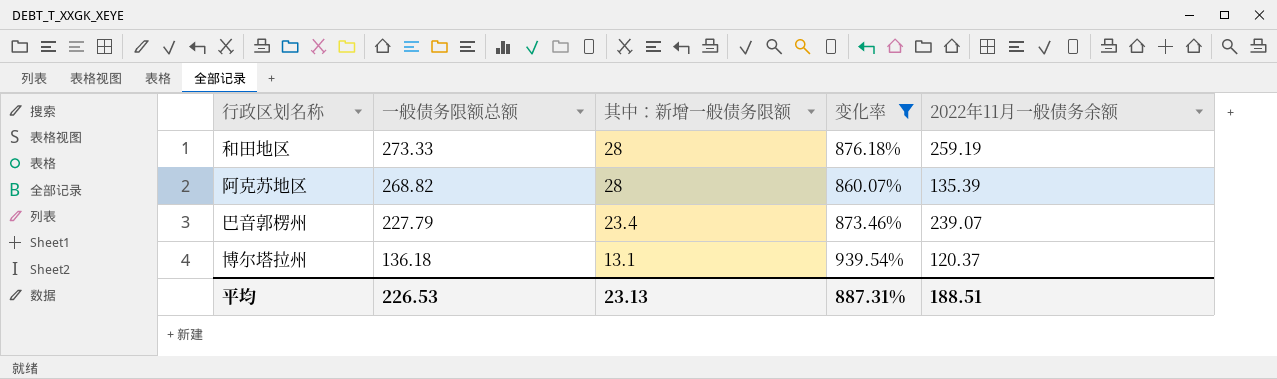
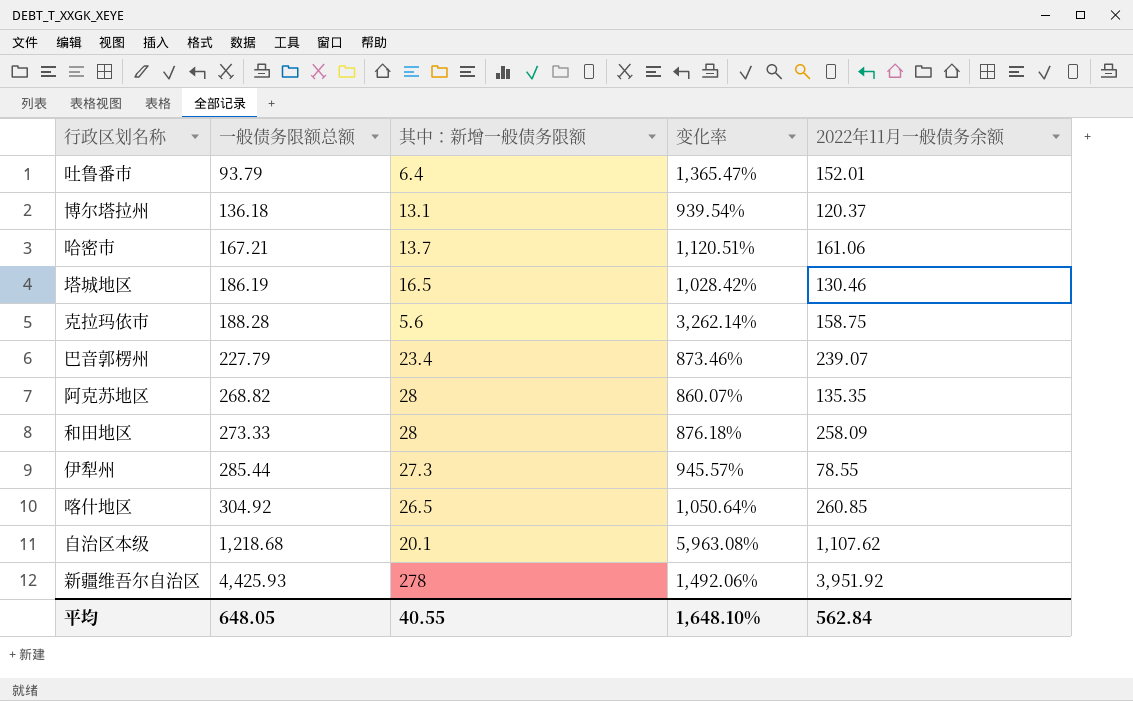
filter: 变化率 <= 939.54% -> none
row order: 一般债务限额总额 descending -> 一般债务限额总额 ascending
阿克苏地区 | 2022年11月一般债务余额: 135.39 -> 135.35
和田地区 | 2022年11月一般债务余额: 259.19 -> 258.09
平均 | 一般债务限额总额: 226.53 -> 648.05
平均 | 其中：新增一般债务限额: 23.13 -> 40.55
平均 | 变化率: 887.31% -> 1,648.10%
平均 | 2022年11月一般债务余额: 188.51 -> 562.84

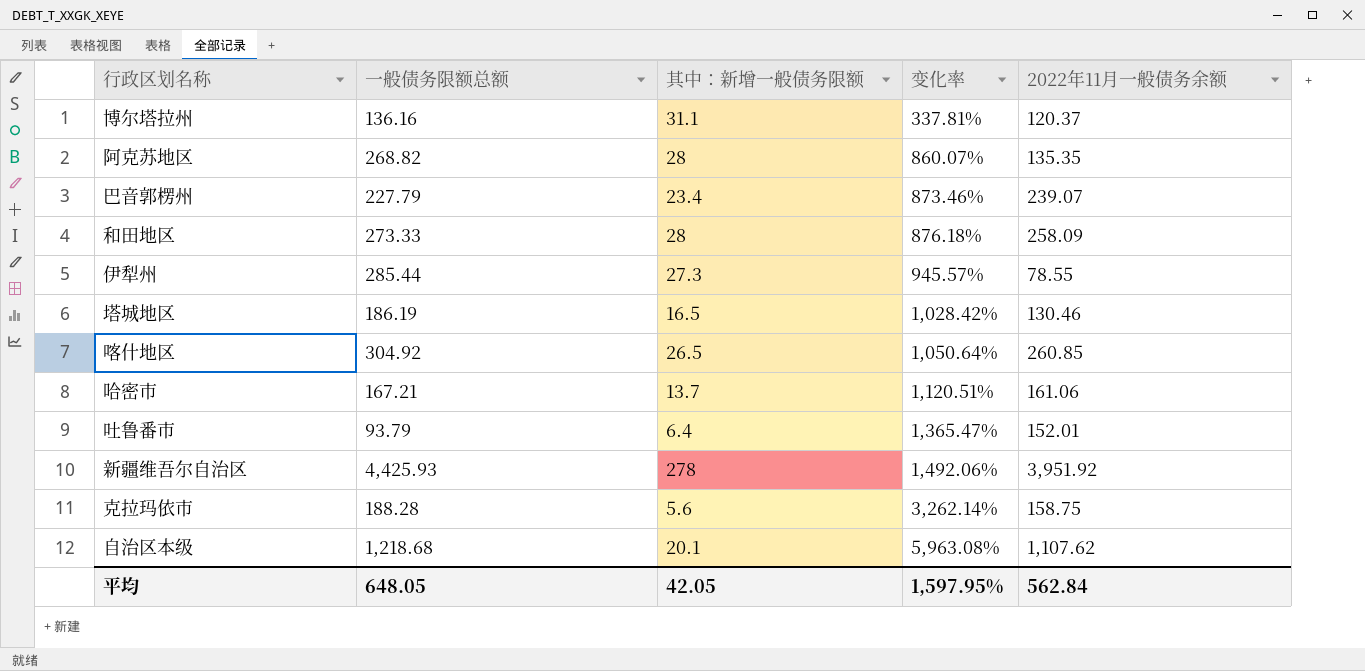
row order: 一般债务限额总额 ascending -> 变化率 ascending
博尔塔拉州 | 一般债务限额总额: 136.18 -> 136.16
博尔塔拉州 | 其中：新增一般债务限额: 13.1 -> 31.1
博尔塔拉州 | 变化率: 939.54% -> 337.81%
平均 | 其中：新增一般债务限额: 40.55 -> 42.05
平均 | 变化率: 1,648.10% -> 1,597.95%

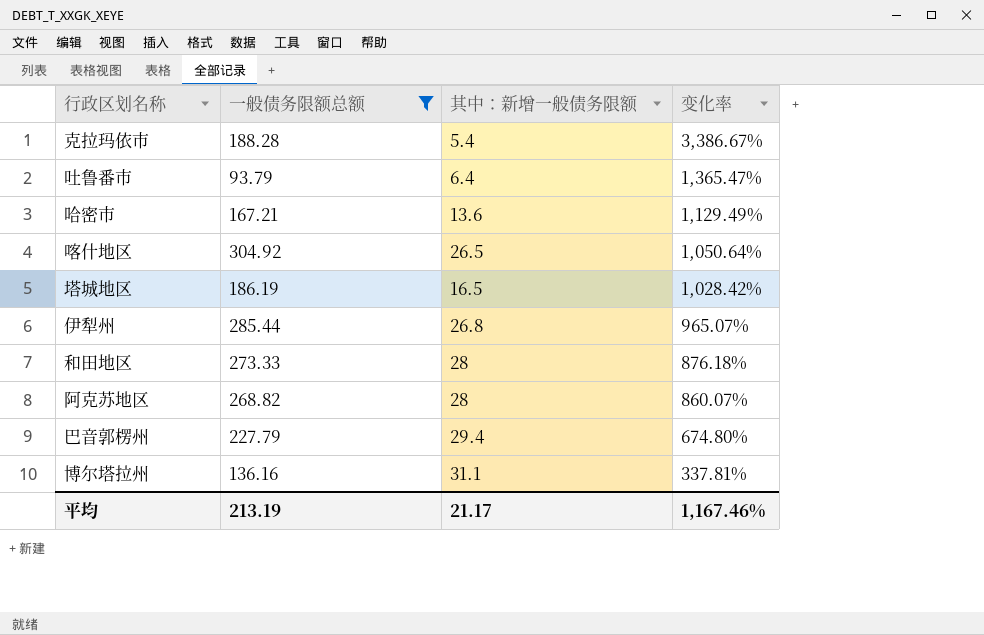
filter: none -> 一般债务限额总额 <= 304.92
row order: 变化率 ascending -> 变化率 descending
column 2022年11月一般债务余额 | position: 5 -> none
克拉玛依市 | 其中：新增一般债务限额: 5.6 -> 5.4
克拉玛依市 | 变化率: 3,262.14% -> 3,386.67%
哈密市 | 其中：新增一般债务限额: 13.7 -> 13.6
哈密市 | 变化率: 1,120.51% -> 1,129.49%
伊犁州 | 其中：新增一般债务限额: 27.3 -> 26.8
伊犁州 | 变化率: 945.57% -> 965.07%
巴音郭楞州 | 其中：新增一般债务限额: 23.4 -> 29.4
巴音郭楞州 | 变化率: 873.46% -> 674.80%
平均 | 一般债务限额总额: 648.05 -> 213.19
平均 | 其中：新增一般债务限额: 42.05 -> 21.17
平均 | 变化率: 1,597.95% -> 1,167.46%

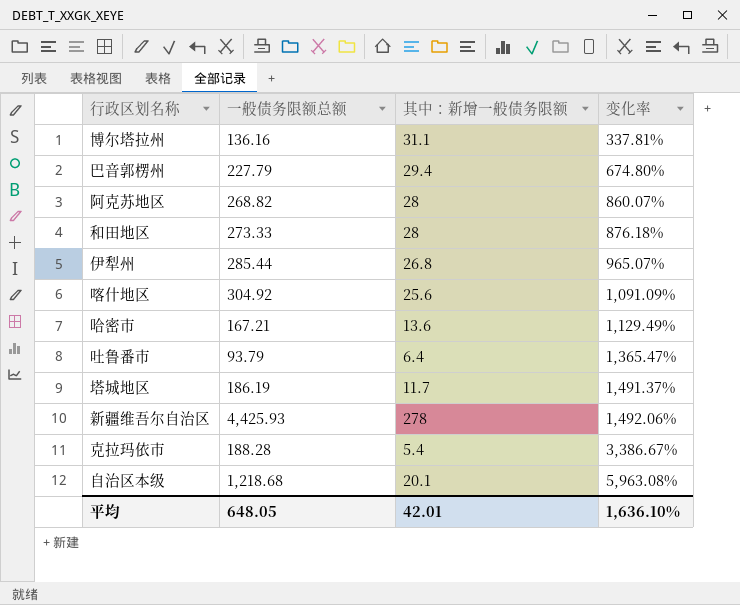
filter: 一般债务限额总额 <= 304.92 -> none
row order: 变化率 descending -> 变化率 ascending
喀什地区 | 其中：新增一般债务限额: 26.5 -> 25.6
喀什地区 | 变化率: 1,050.64% -> 1,091.09%
塔城地区 | 其中：新增一般债务限额: 16.5 -> 11.7
塔城地区 | 变化率: 1,028.42% -> 1,491.37%
平均 | 一般债务限额总额: 213.19 -> 648.05
平均 | 其中：新增一般债务限额: 21.17 -> 42.01
平均 | 变化率: 1,167.46% -> 1,636.10%

